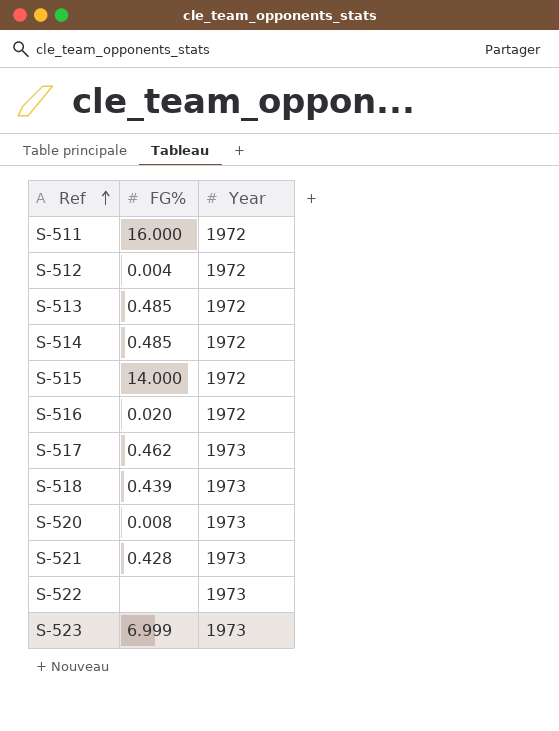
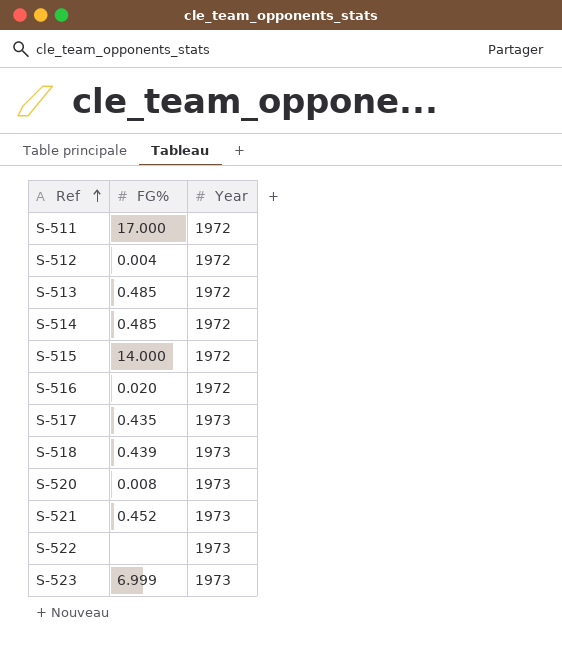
S-511 | FG%: 16.000 -> 17.000
S-517 | FG%: 0.462 -> 0.435
S-521 | FG%: 0.428 -> 0.452

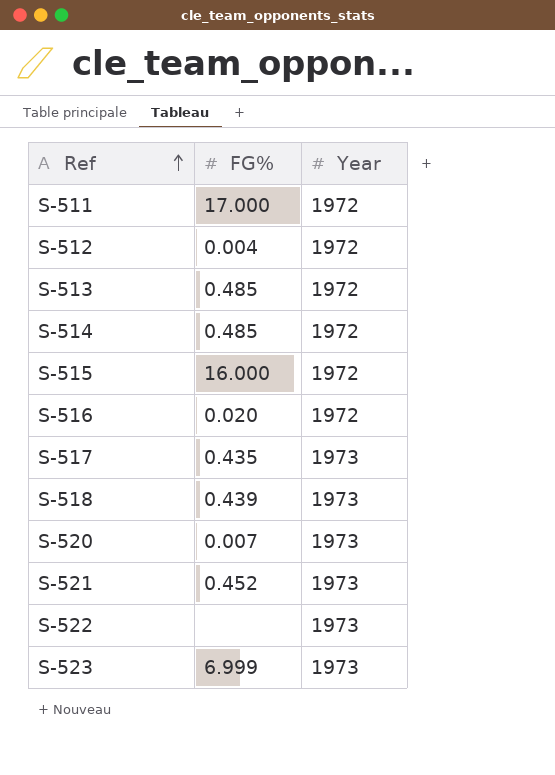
S-515 | FG%: 14.000 -> 16.000
S-520 | FG%: 0.008 -> 0.007

